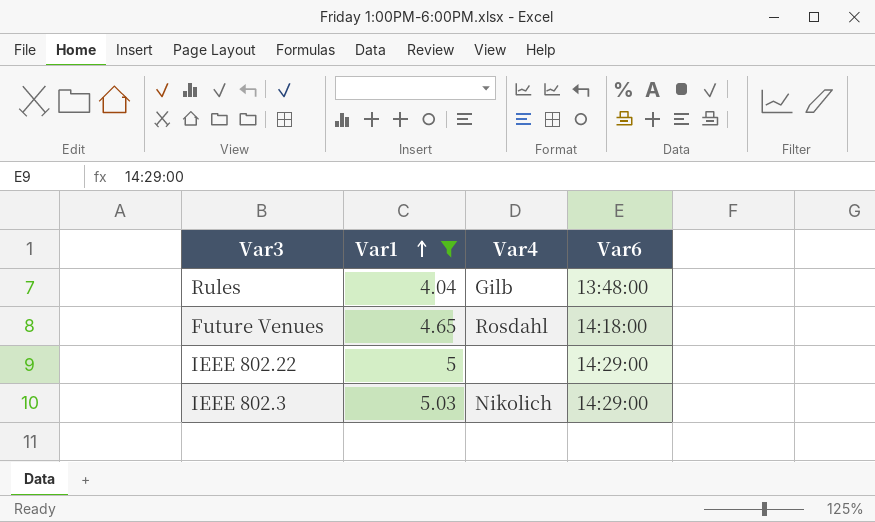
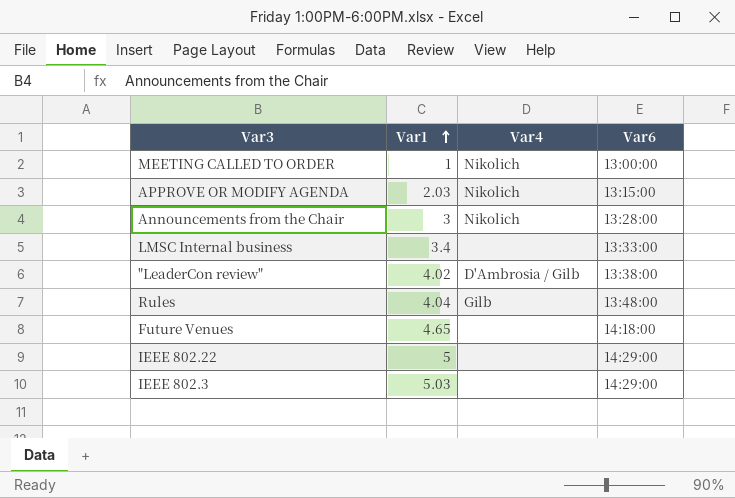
filter: Var1 >= 4.04 -> none
Future Venues | Var4: Rosdahl -> none
IEEE 802.3 | Var4: Nikolich -> none

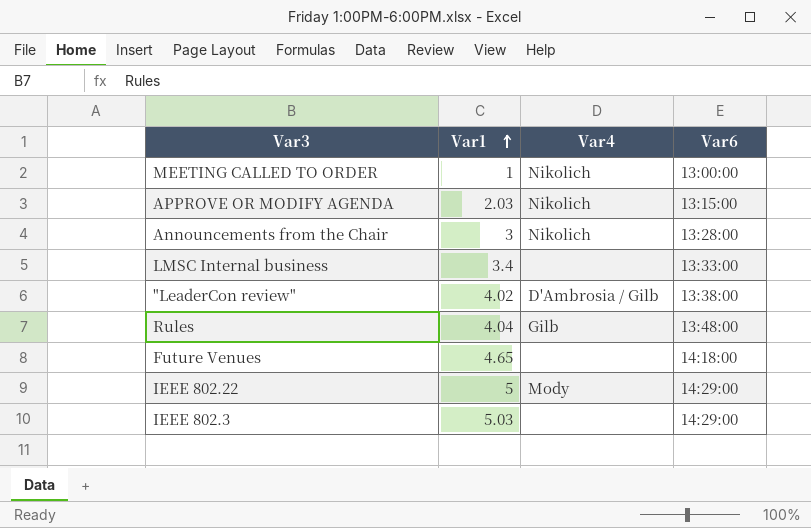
IEEE 802.22 | Var4: none -> Mody

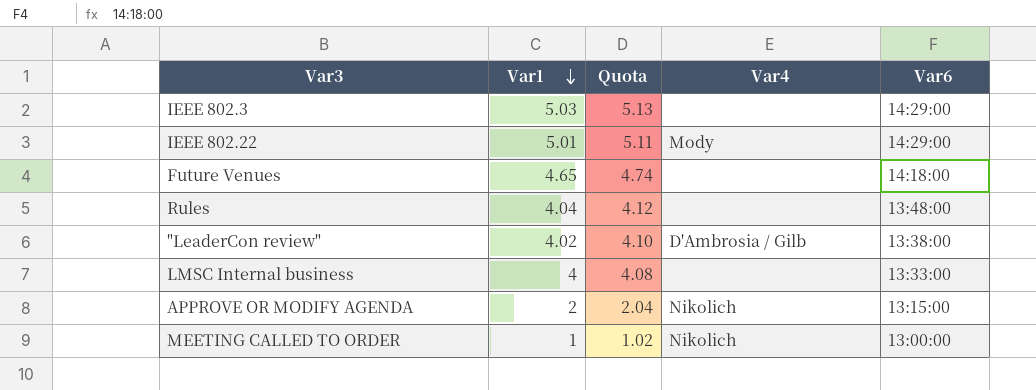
row order: Var1 ascending -> Var1 descending
column Quota | formula: none -> [Var1] * 1.02
row Announcements from the Chair: 3 | Nikolich | 13:28:00 -> none
IEEE 802.22 | Var1: 5 -> 5.01
Rules | Var4: Gilb -> none
LMSC Internal business | Var1: 3.4 -> 4
APPROVE OR MODIFY AGENDA | Var1: 2.03 -> 2

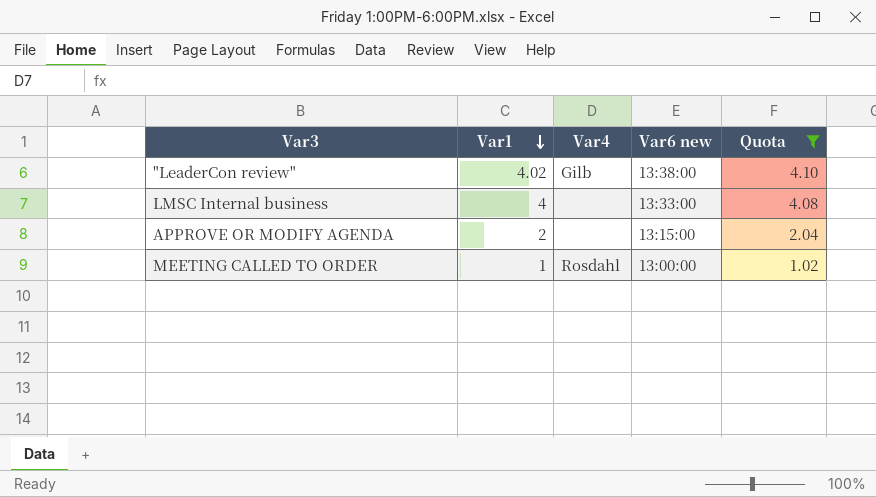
filter: none -> Quota <= 4.10
column name: Var6 -> Var6 new
column Quota | position: 3 -> 5
"LeaderCon review" | Var4: D'Ambrosia / Gilb -> Gilb
APPROVE OR MODIFY AGENDA | Var4: Nikolich -> none
MEETING CALLED TO ORDER | Var4: Nikolich -> Rosdahl

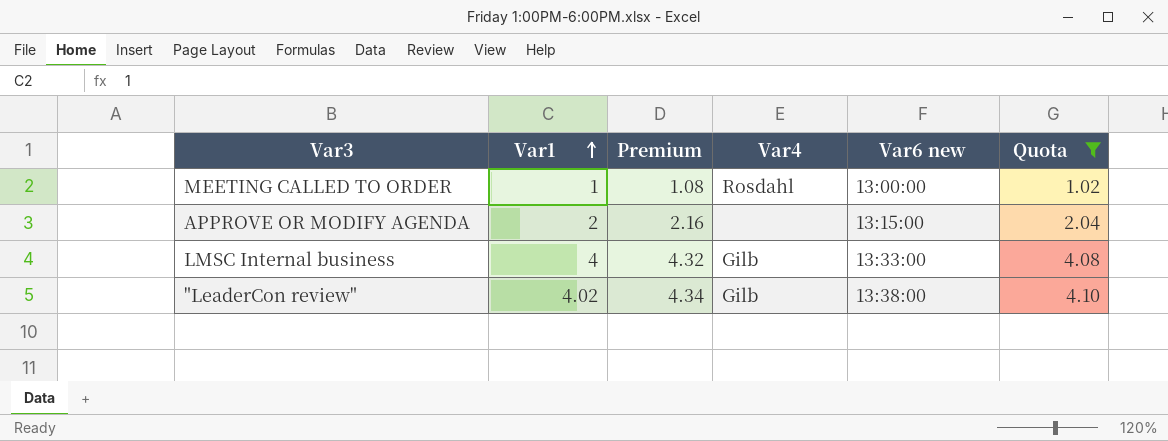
row order: Var1 descending -> Var1 ascending
column Premium | formula: none -> [Var1] * 1.08
LMSC Internal business | Var4: none -> Gilb

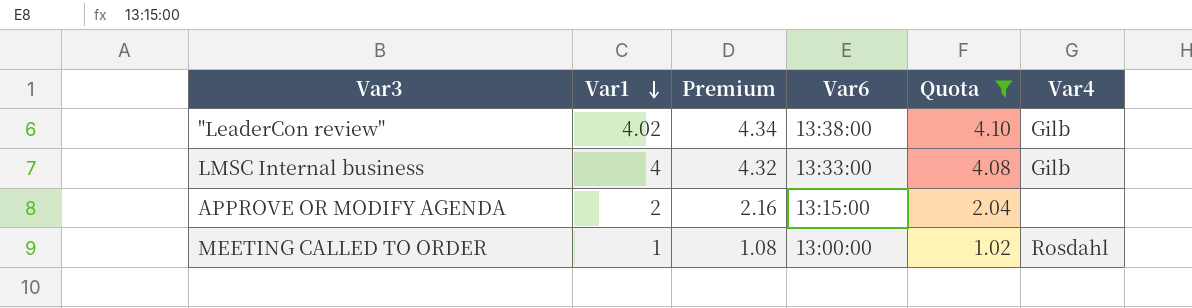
row order: Var1 ascending -> Var1 descending
column name: Var6 new -> Var6
column Var4 | position: 4 -> 6

